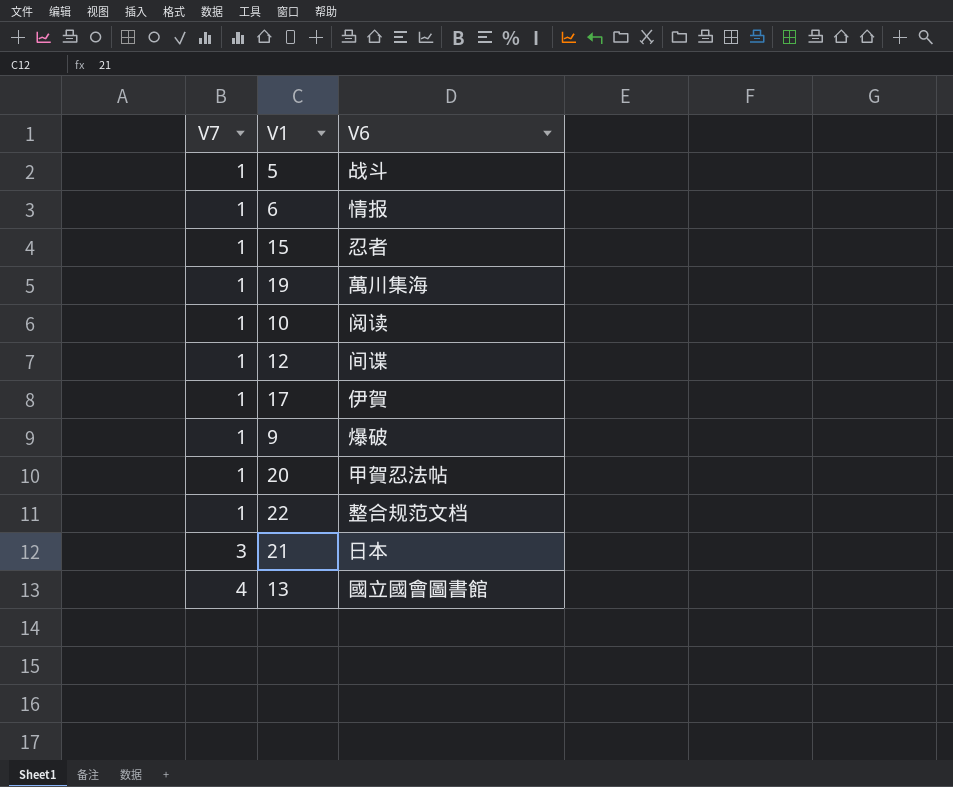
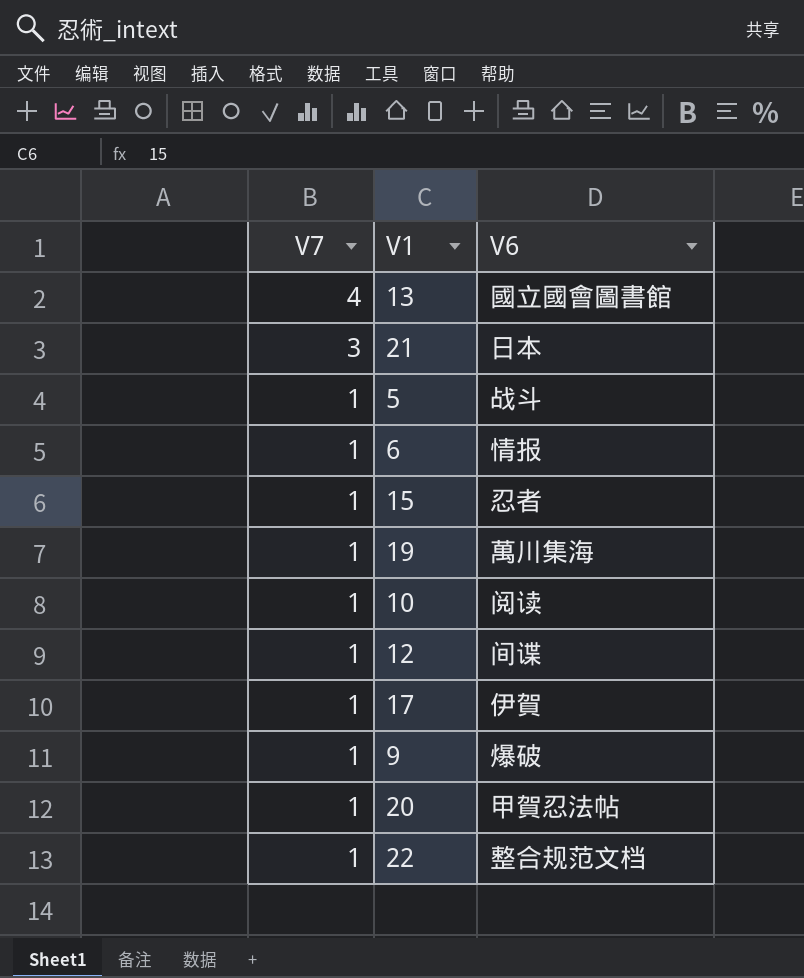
row order: V7 ascending -> V7 descending

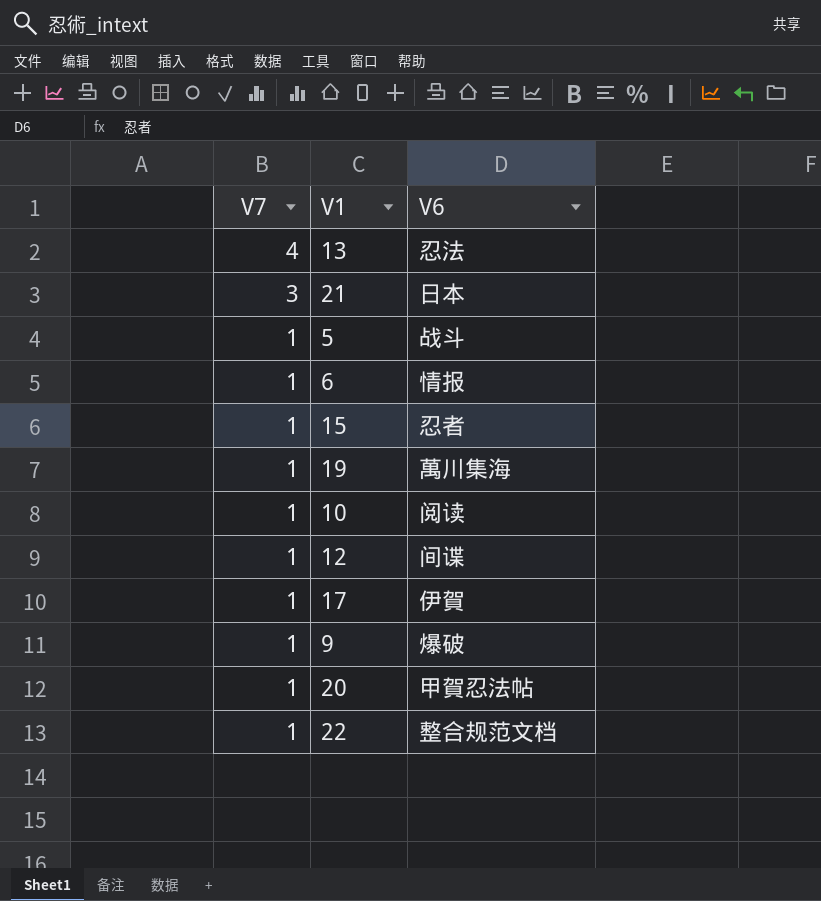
13 | V6: 國立國會圖書館 -> 忍法

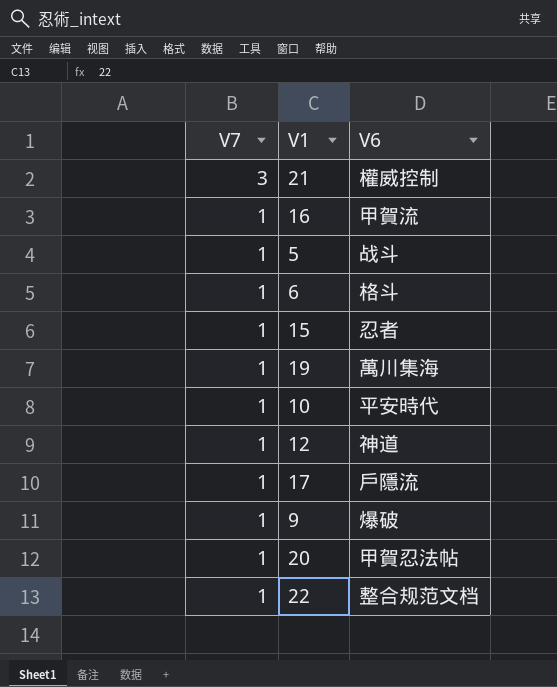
row 13: 4 | 忍法 -> none
21 | V6: 日本 -> 權威控制
row 16: none -> 1 | 甲賀流
6 | V6: 情报 -> 格斗
10 | V6: 阅读 -> 平安時代
12 | V6: 间谍 -> 神道
17 | V6: 伊賀 -> 戶隱流

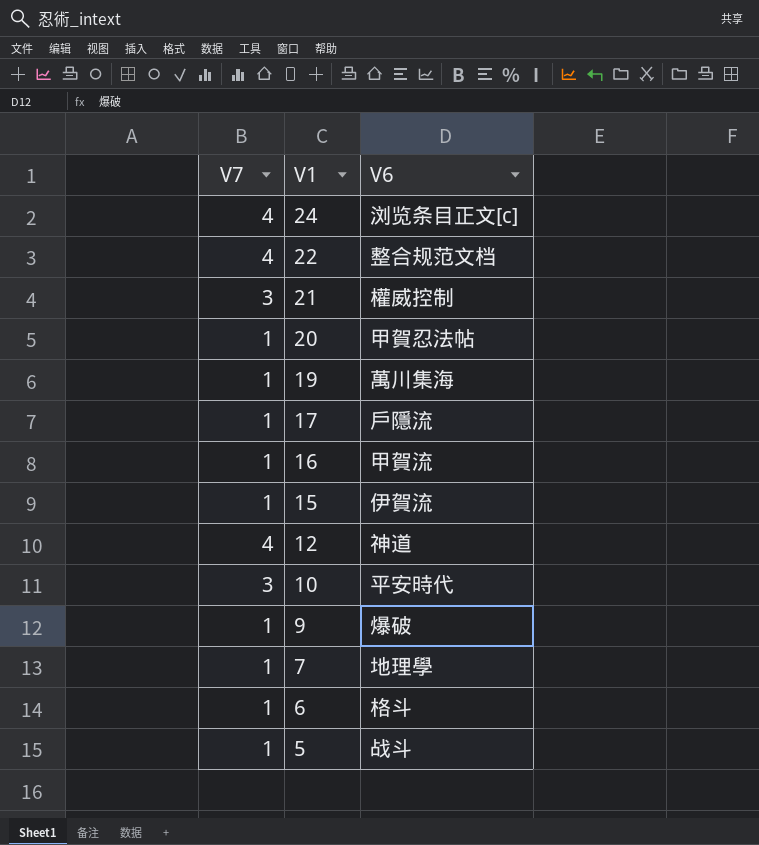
row order: V7 descending -> V1 descending
row 24: none -> 4 | 浏览条目正文[c]
22 | V7: 1 -> 4
15 | V6: 忍者 -> 伊賀流
12 | V7: 1 -> 4
10 | V7: 1 -> 3
row 7: none -> 1 | 地理學

